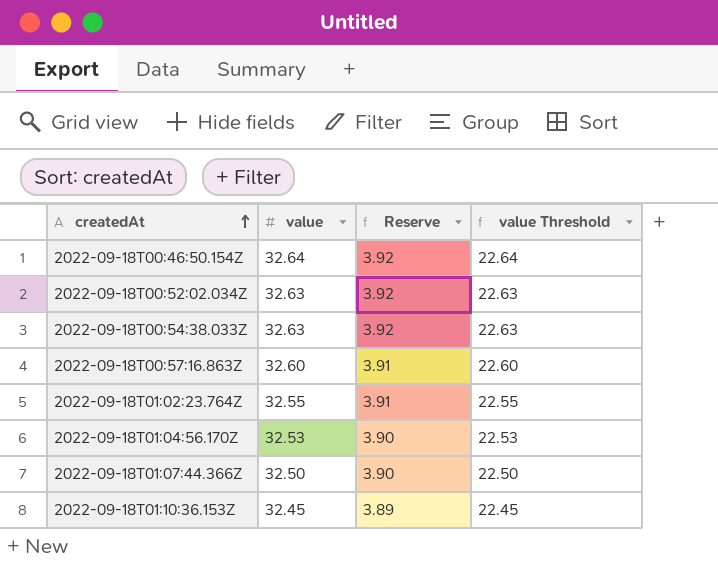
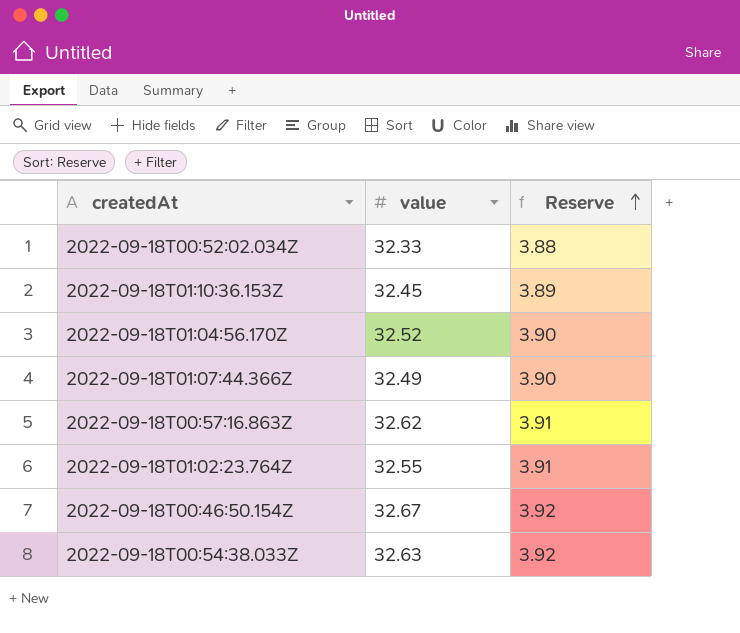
row order: createdAt ascending -> Reserve ascending
column value Threshold | formula: [value] - 10 -> none
2022-09-18T00:52:02.034Z | value: 32.63 -> 32.33
2022-09-18T00:52:02.034Z | Reserve: 3.92 -> 3.88
2022-09-18T01:04:56.170Z | value: 32.53 -> 32.52
2022-09-18T01:07:44.366Z | value: 32.50 -> 32.49
2022-09-18T00:57:16.863Z | value: 32.60 -> 32.62
2022-09-18T00:46:50.154Z | value: 32.64 -> 32.67

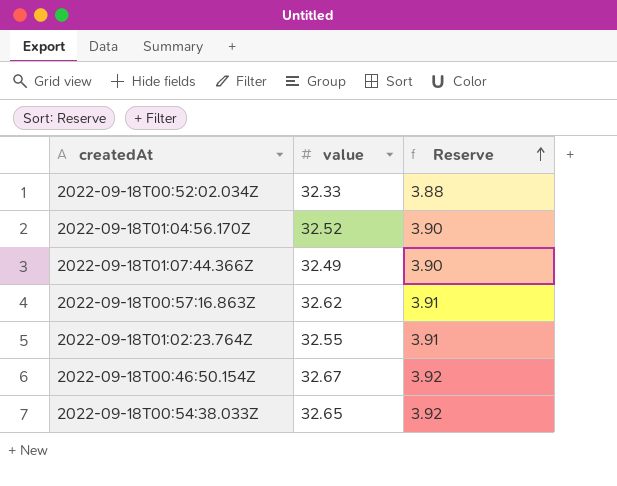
row 2022-09-18T01:10:36.153Z: 32.45 | 3.89 -> none
2022-09-18T00:54:38.033Z | value: 32.63 -> 32.65

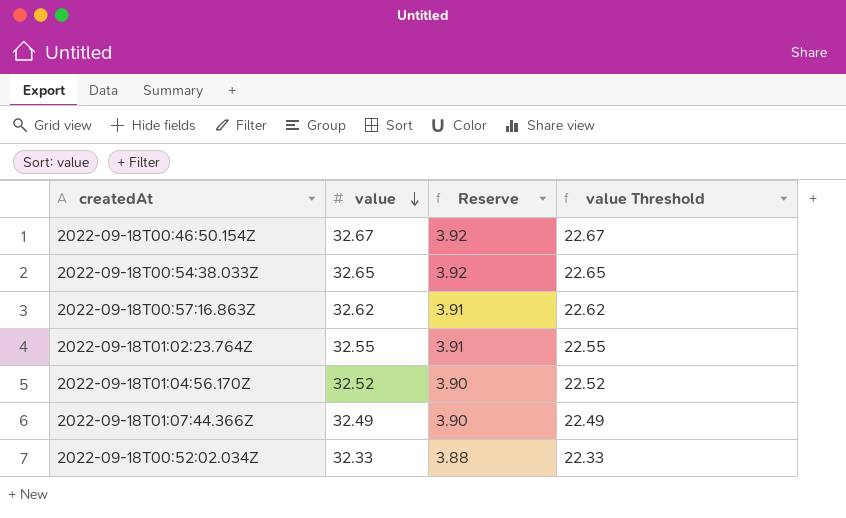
row order: Reserve ascending -> value descending
column value Threshold | formula: none -> [value] - 10

